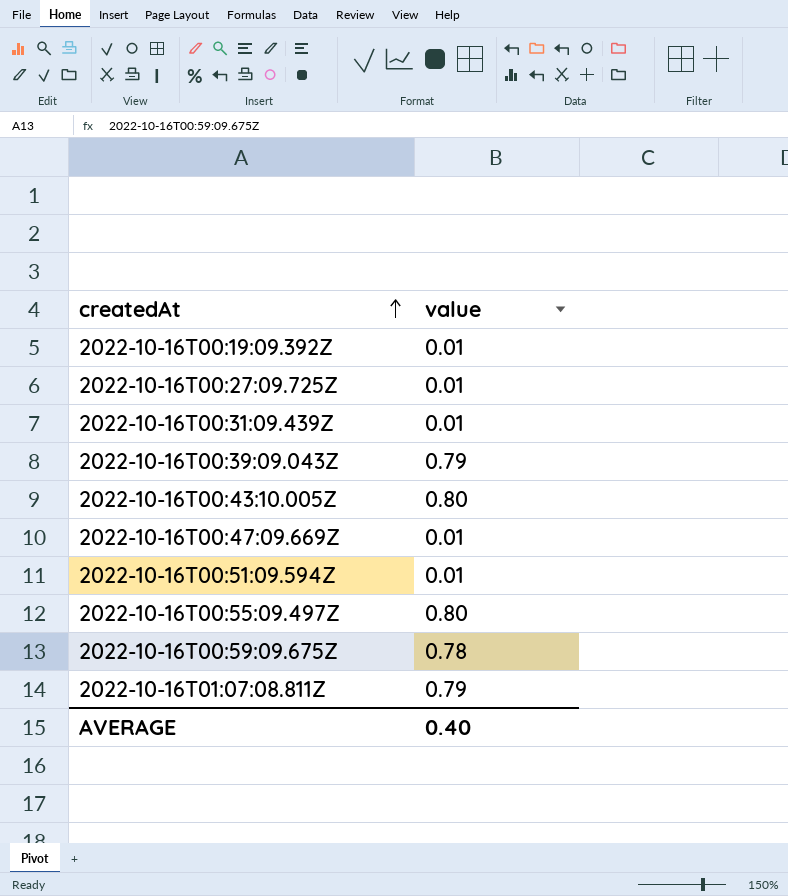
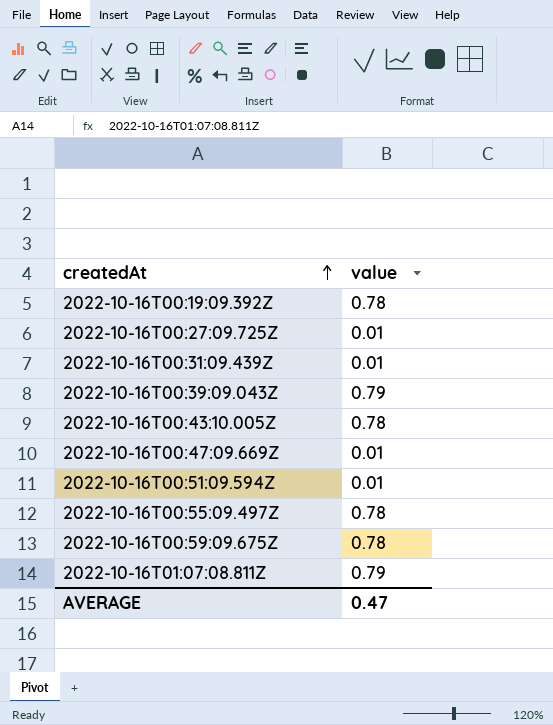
2022-10-16T00:19:09.392Z | value: 0.01 -> 0.78
2022-10-16T00:43:10.005Z | value: 0.80 -> 0.78
2022-10-16T00:55:09.497Z | value: 0.80 -> 0.78
AVERAGE | value: 0.40 -> 0.47

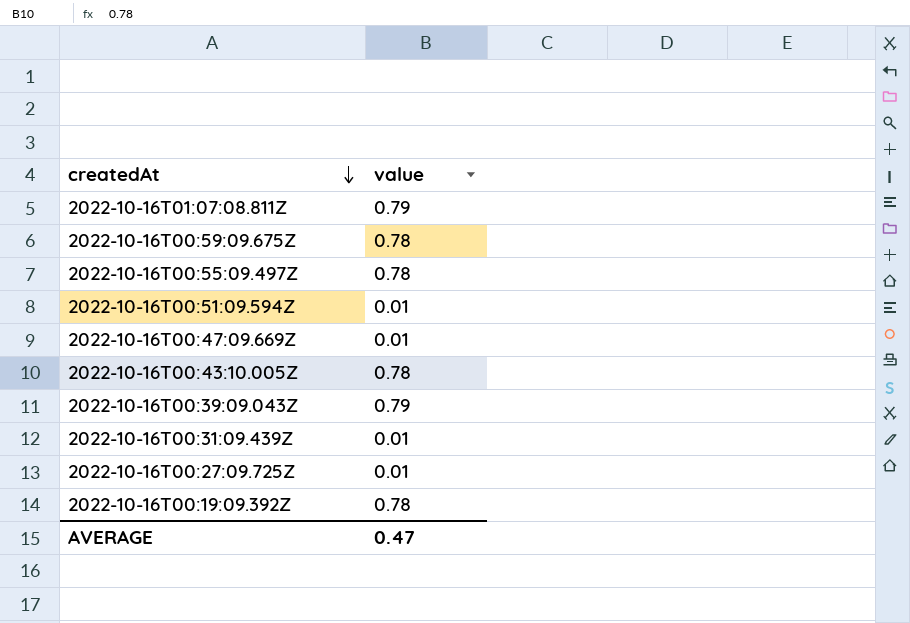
row order: createdAt ascending -> createdAt descending

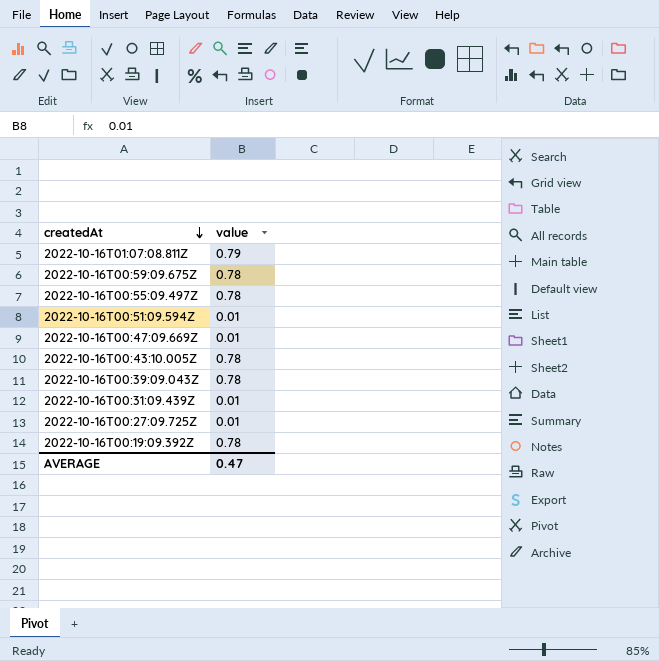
2022-10-16T00:39:09.043Z | value: 0.79 -> 0.78

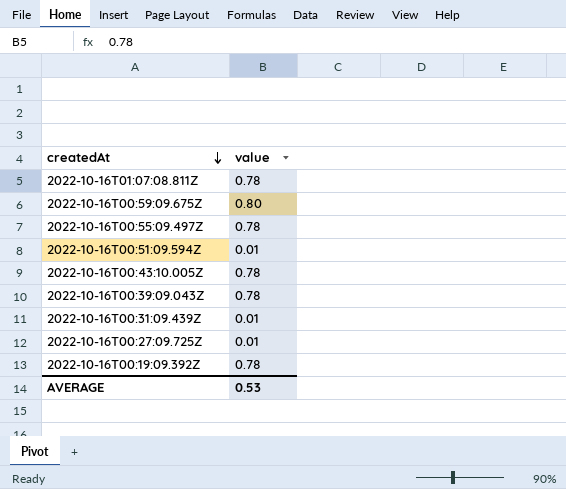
row 2022-10-16T00:47:09.669Z: 0.01 -> none
2022-10-16T01:07:08.811Z | value: 0.79 -> 0.78
2022-10-16T00:59:09.675Z | value: 0.78 -> 0.80
AVERAGE | value: 0.47 -> 0.53

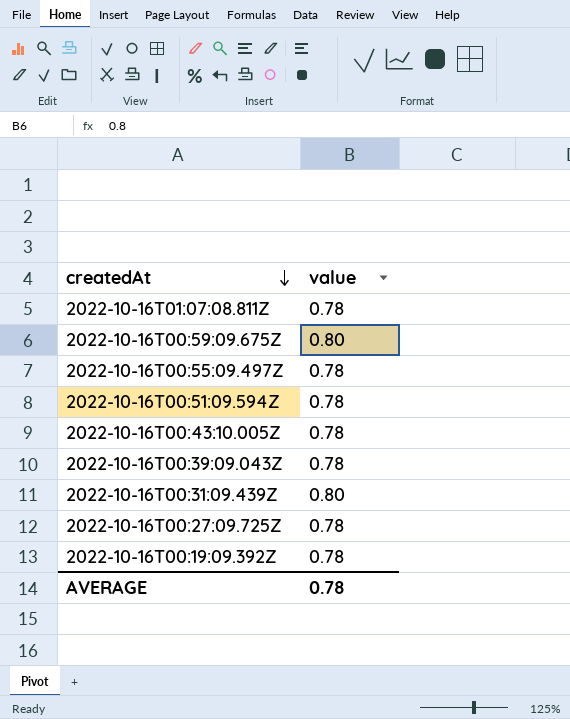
2022-10-16T00:51:09.594Z | value: 0.01 -> 0.78
2022-10-16T00:31:09.439Z | value: 0.01 -> 0.80
2022-10-16T00:27:09.725Z | value: 0.01 -> 0.78
AVERAGE | value: 0.53 -> 0.78

